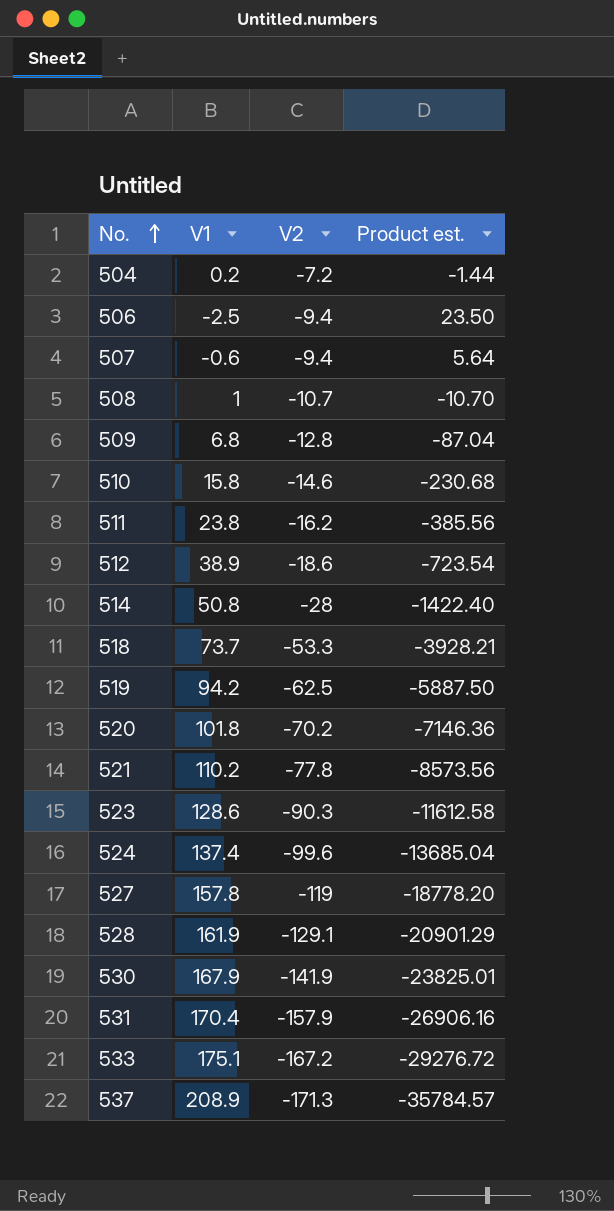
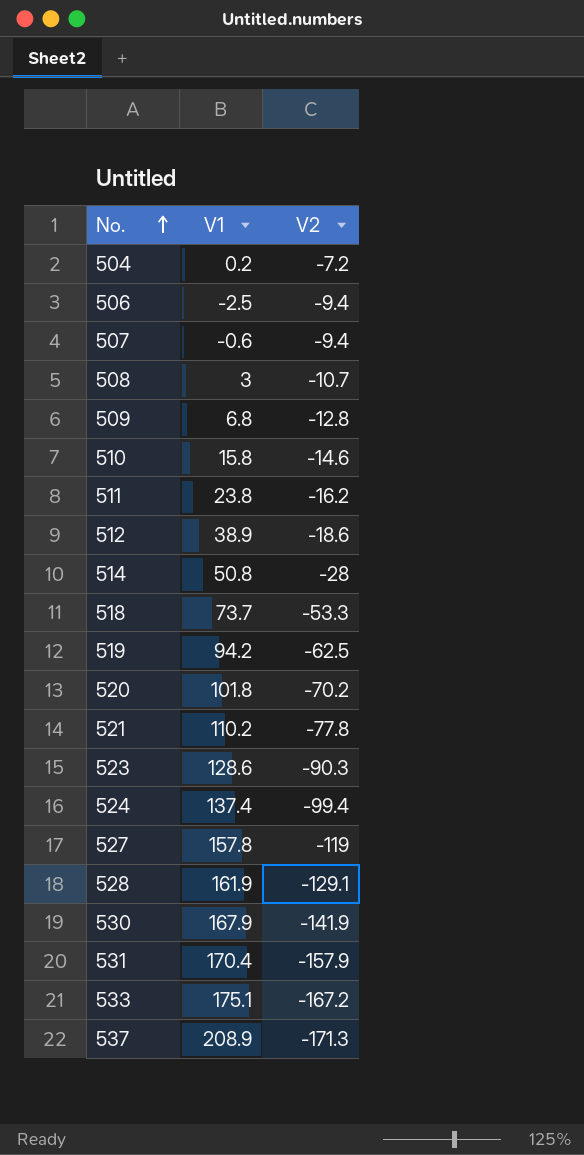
column Product est. | formula: [V1] * [V2] -> none
508 | V1: 1 -> 3
524 | V2: -99.6 -> -99.4

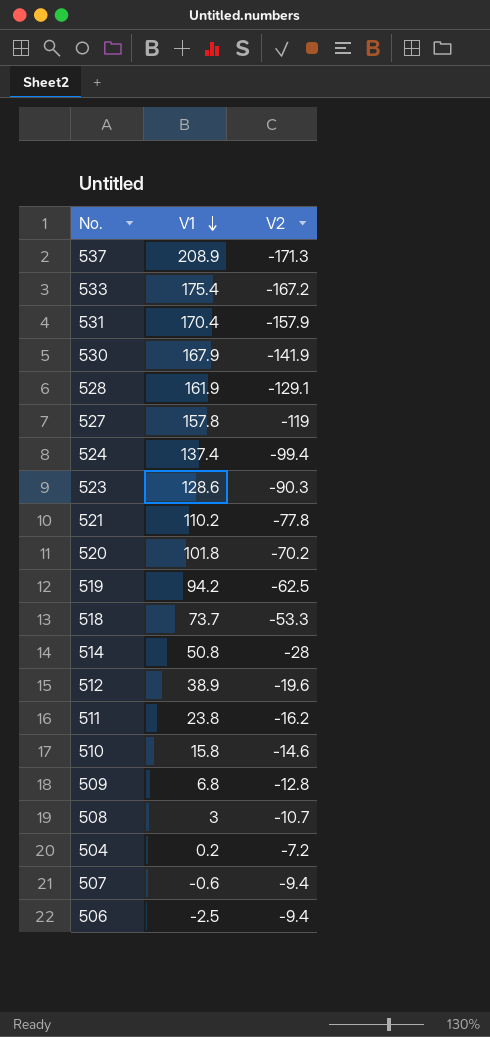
row order: No. ascending -> V1 descending
533 | V1: 175.1 -> 175.4
512 | V2: -18.6 -> -19.6

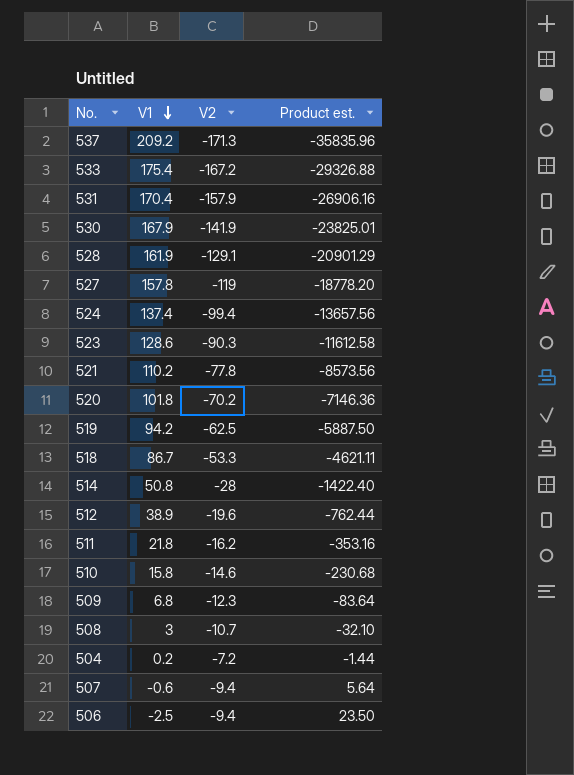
column Product est. | formula: none -> [V1] * [V2]
537 | V1: 208.9 -> 209.2
518 | V1: 73.7 -> 86.7
511 | V1: 23.8 -> 21.8
509 | V2: -12.8 -> -12.3

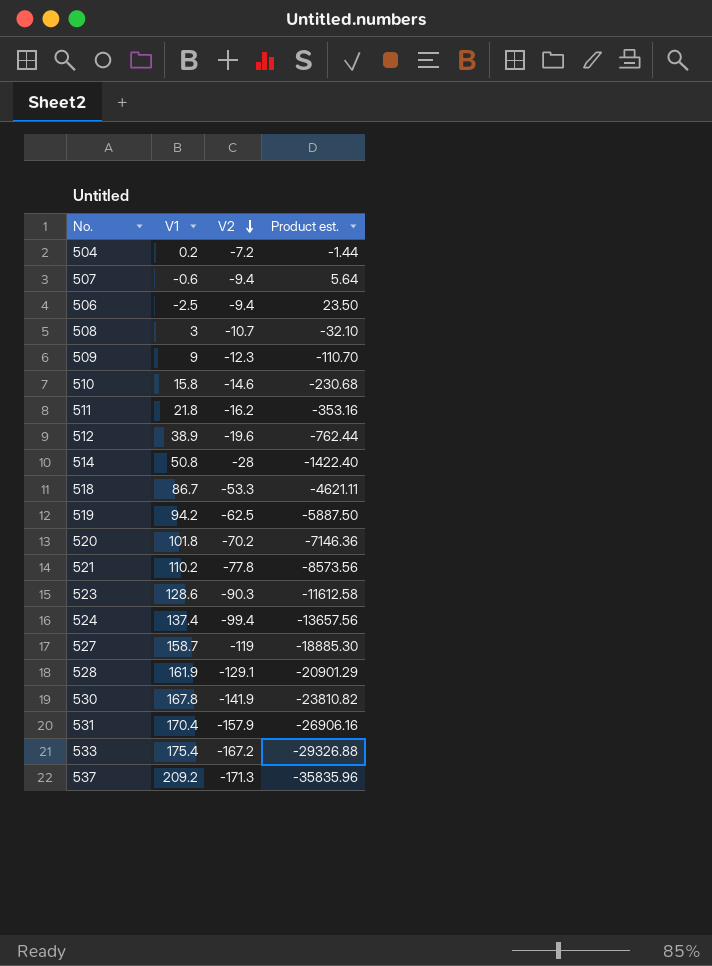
row order: V1 descending -> V2 descending
509 | V1: 6.8 -> 9
509 | Product est.: -83.64 -> -110.70
527 | V1: 157.8 -> 158.7
527 | Product est.: -18778.20 -> -18885.30
530 | V1: 167.9 -> 167.8
530 | Product est.: -23825.01 -> -23810.82

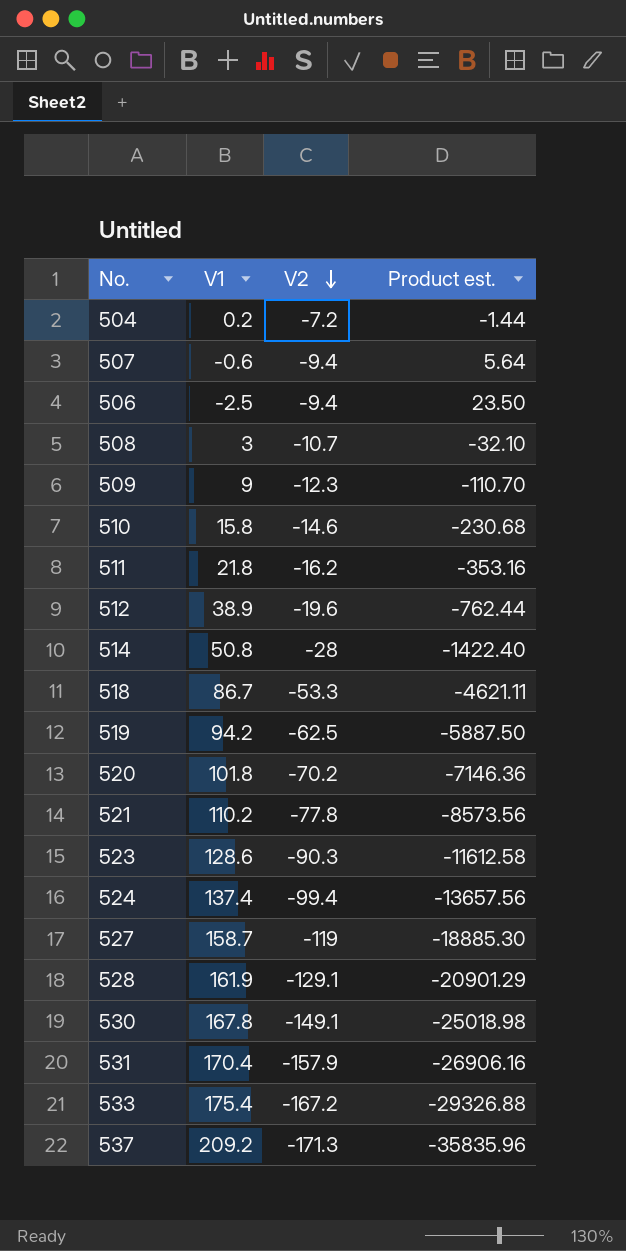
530 | V2: -141.9 -> -149.1
530 | Product est.: -23810.82 -> -25018.98

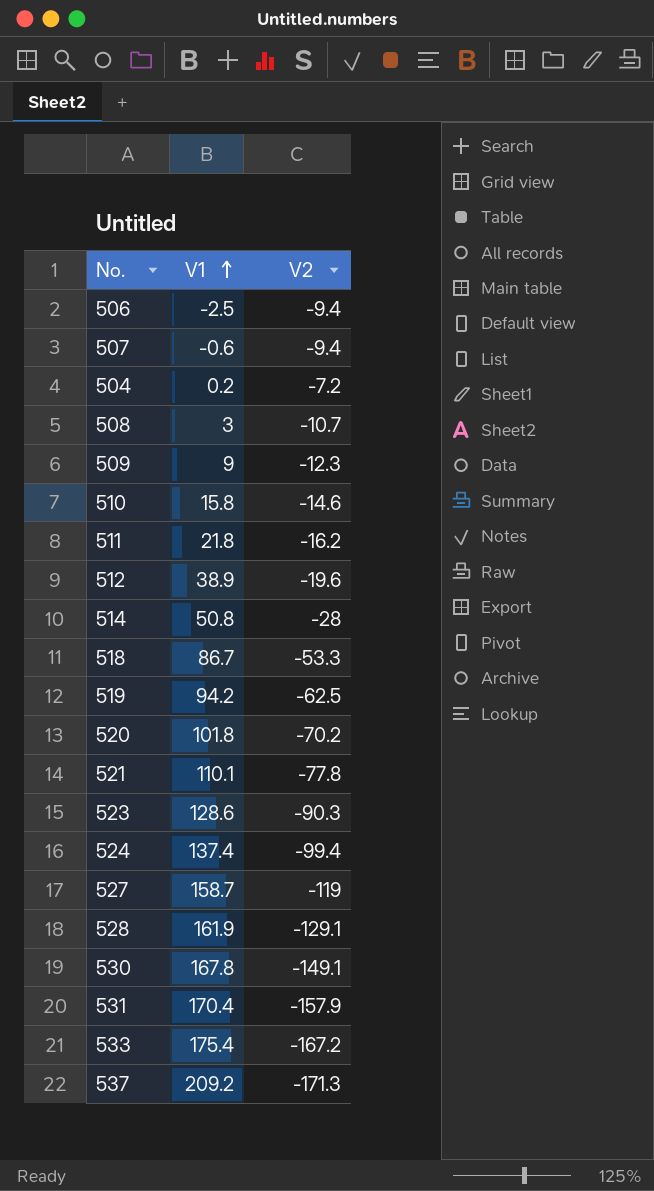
row order: V2 descending -> V1 ascending
column Product est. | formula: [V1] * [V2] -> none
521 | V1: 110.2 -> 110.1

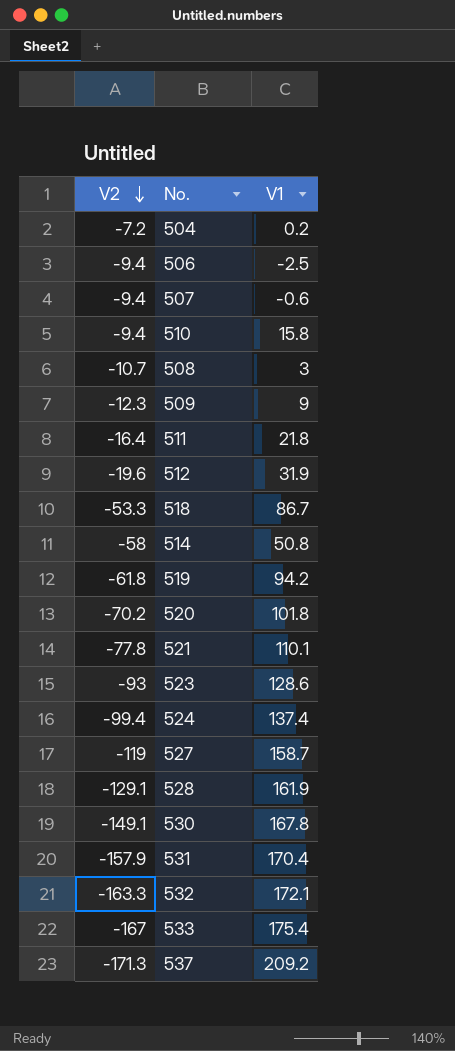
row order: V1 ascending -> V2 descending
column V2 | position: 3 -> 1
510 | V2: -14.6 -> -9.4
511 | V2: -16.2 -> -16.4
512 | V1: 38.9 -> 31.9
514 | V2: -28 -> -58
519 | V2: -62.5 -> -61.8
523 | V2: -90.3 -> -93
row 532: none -> -163.3 | 172.1
533 | V2: -167.2 -> -167

